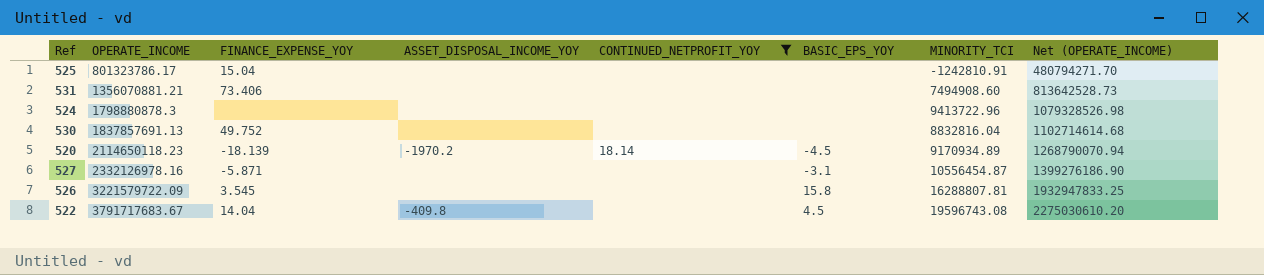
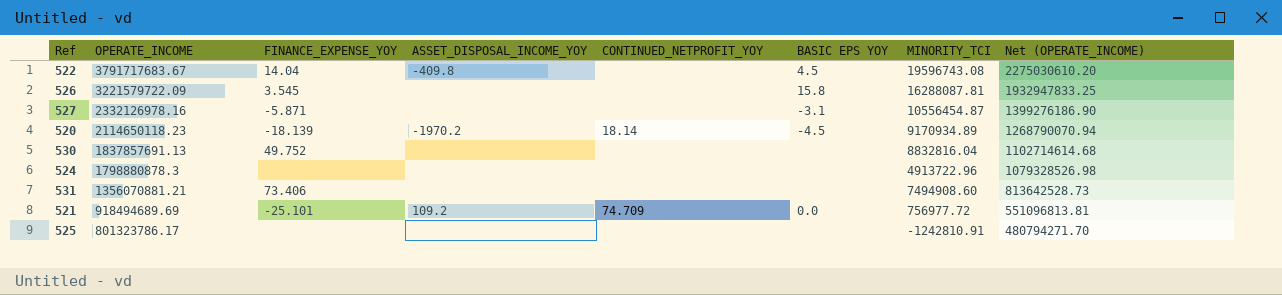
filter: CONTINUED_NETPROFIT_YOY != 74.709 -> none
row order: OPERATE_INCOME ascending -> OPERATE_INCOME descending
column name: BASIC_EPS_YOY -> BASIC EPS YOY
526 | MINORITY_TCI: 16288807.81 -> 16288087.81
524 | MINORITY_TCI: 9413722.96 -> 4913722.96
525 | FINANCE_EXPENSE_YOY: 15.04 -> none

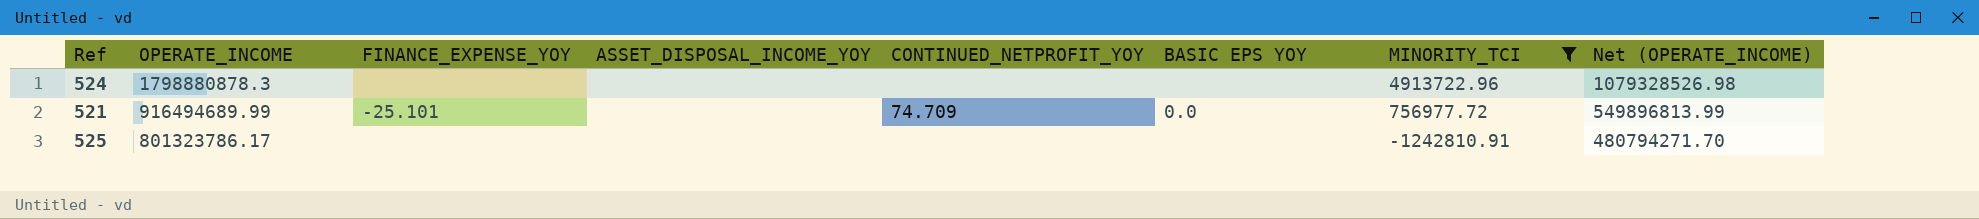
filter: none -> MINORITY_TCI <= 4913722.96
521 | OPERATE_INCOME: 918494689.69 -> 916494689.99
521 | ASSET_DISPOSAL_INCOME_YOY: 109.2 -> none
521 | Net (OPERATE_INCOME): 551096813.81 -> 549896813.99

